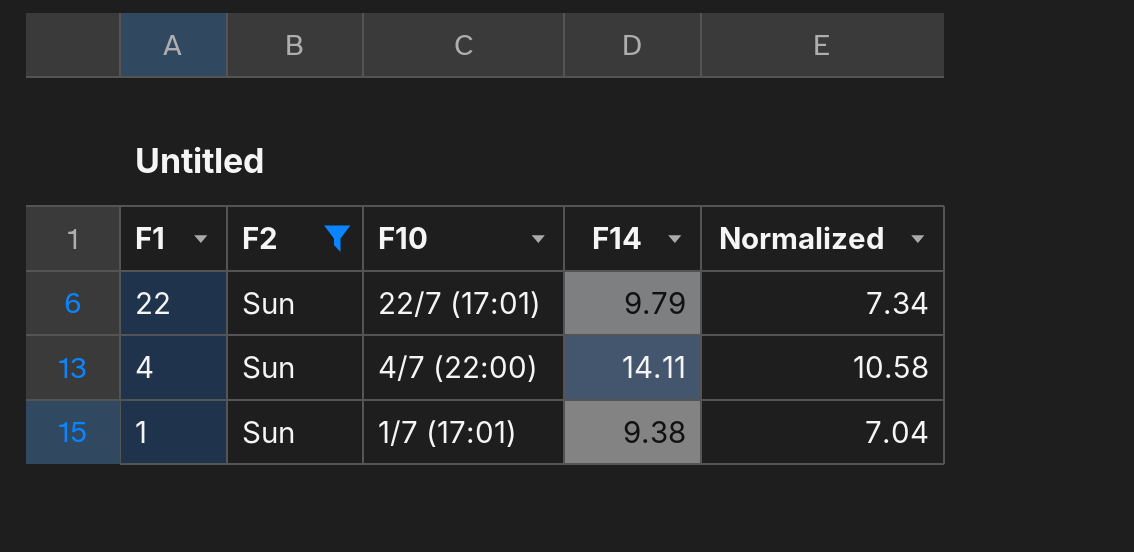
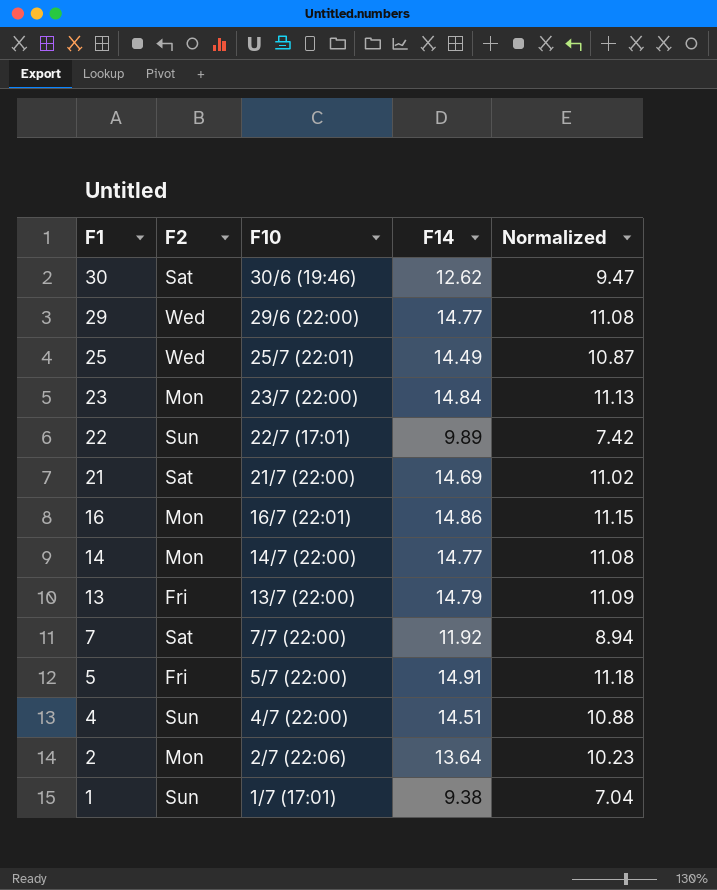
filter: F2 = Sun -> none
22 | F14: 9.79 -> 9.89
22 | Normalized: 7.34 -> 7.42
4 | F14: 14.11 -> 14.51
4 | Normalized: 10.58 -> 10.88

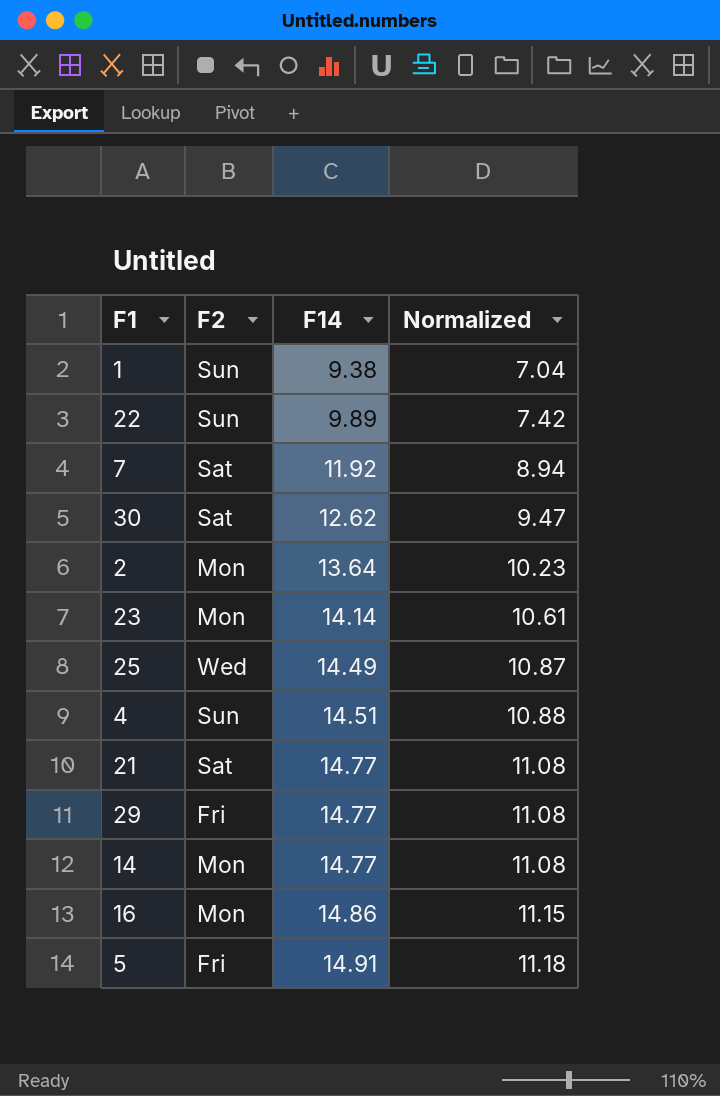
row order: F1 descending -> F14 ascending
column F10 | position: 3 -> none
row 13: Fri | 13/7 (22:00) | 14.79 | 11.09 -> none
23 | F14: 14.84 -> 14.14
23 | Normalized: 11.13 -> 10.61
21 | F14: 14.69 -> 14.77
21 | Normalized: 11.02 -> 11.08
29 | F2: Wed -> Fri

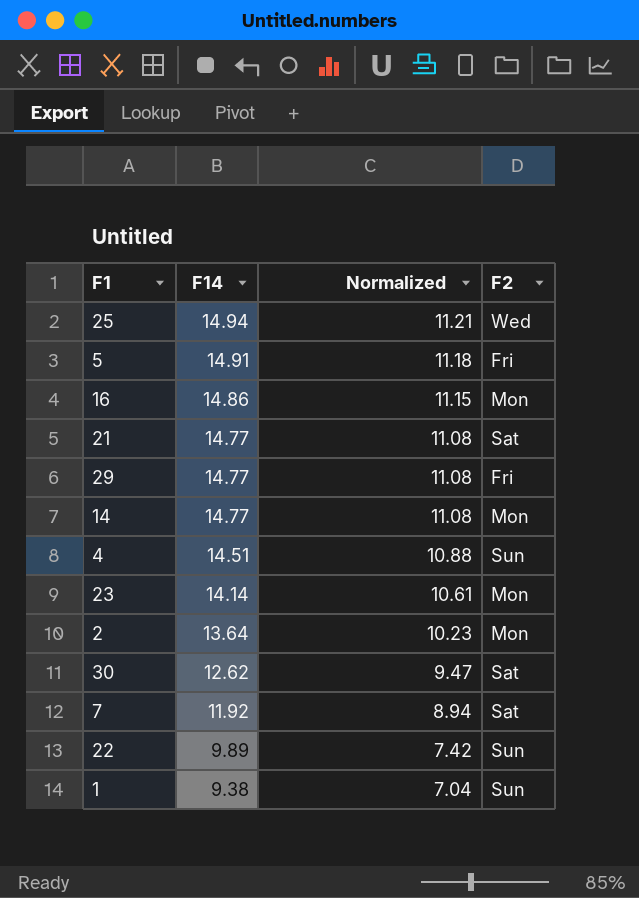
row order: F14 ascending -> F14 descending
column F2 | position: 2 -> 4
25 | F14: 14.49 -> 14.94
25 | Normalized: 10.87 -> 11.21

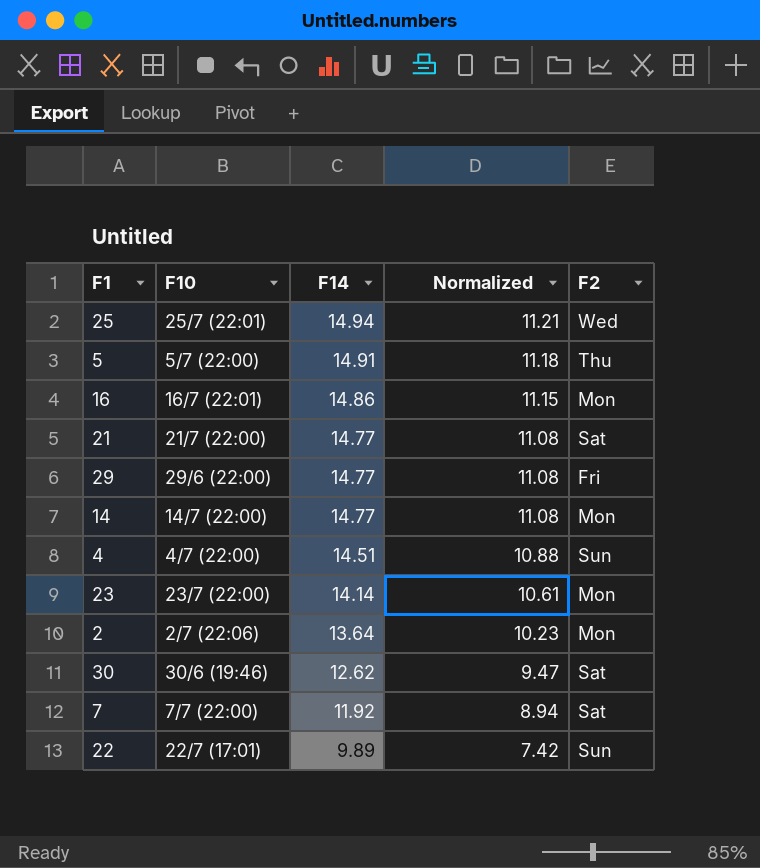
column F10 | position: none -> 2
row 1: 9.38 | 7.04 | Sun -> none
5 | F2: Fri -> Thu

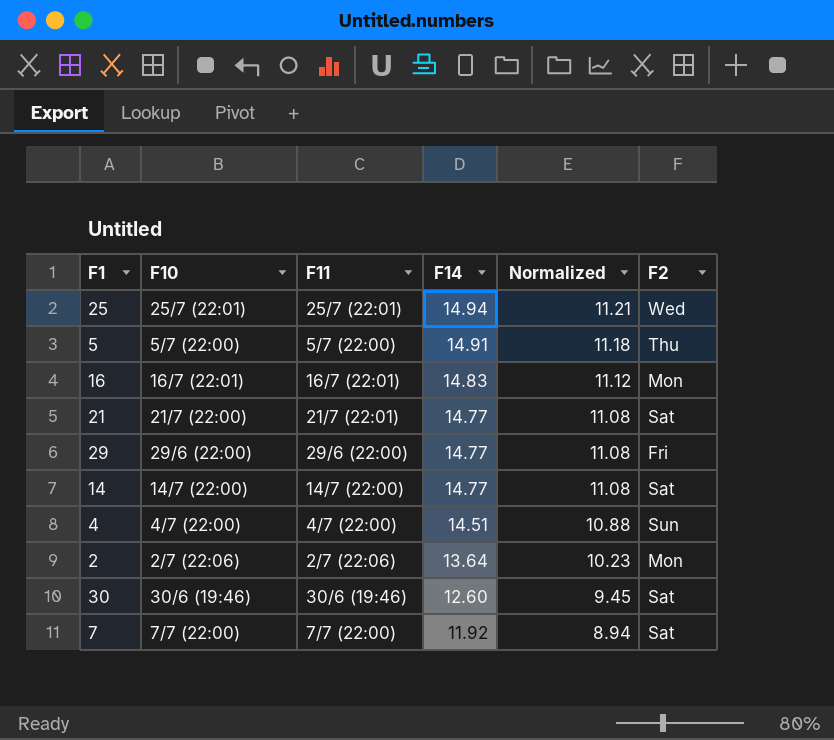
column F11 | position: none -> 3
row 23: 23/7 (22:00) | 14.14 | 10.61 | Mon -> none
row 22: 22/7 (17:01) | 9.89 | 7.42 | Sun -> none
16 | F14: 14.86 -> 14.83
16 | Normalized: 11.15 -> 11.12
14 | F2: Mon -> Sat
30 | F14: 12.62 -> 12.60
30 | Normalized: 9.47 -> 9.45

